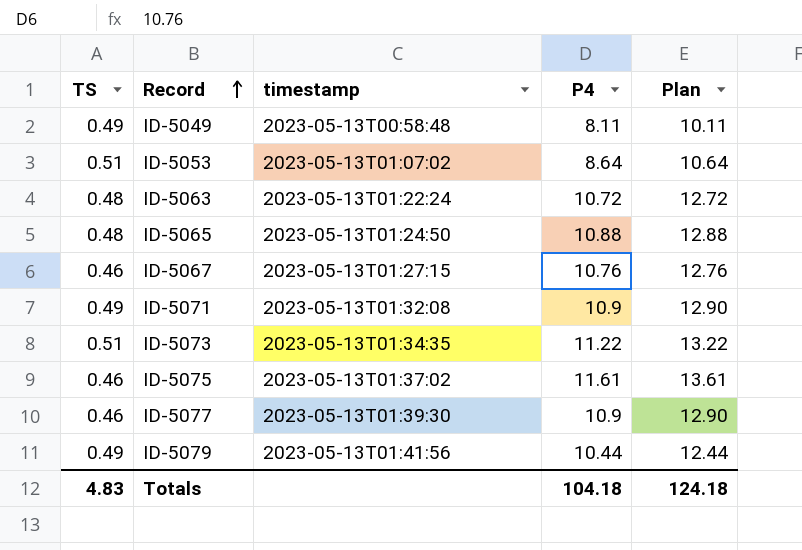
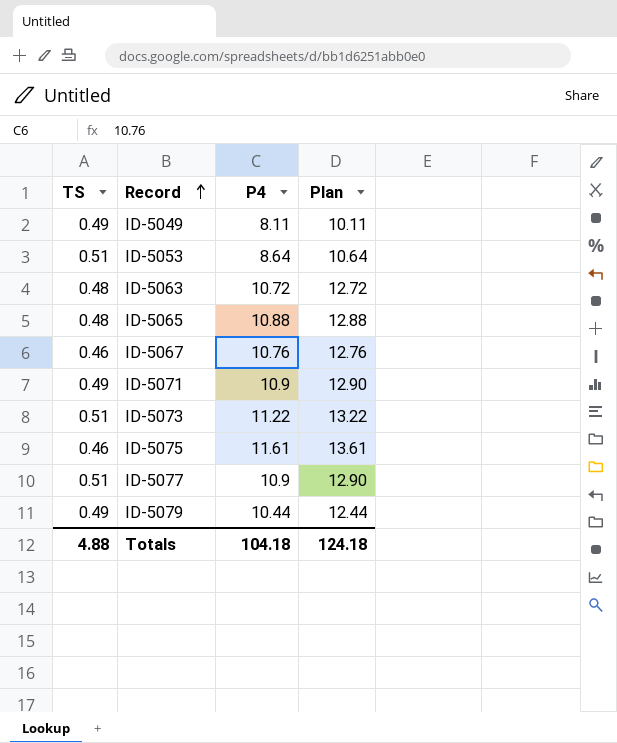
column timestamp | position: 3 -> none
ID-5077 | TS: 0.46 -> 0.51
Totals | TS: 4.83 -> 4.88

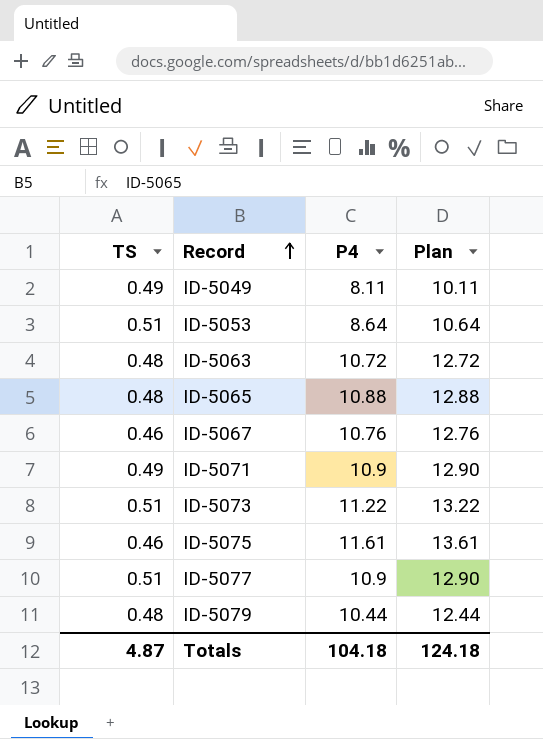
ID-5079 | TS: 0.49 -> 0.48
Totals | TS: 4.88 -> 4.87

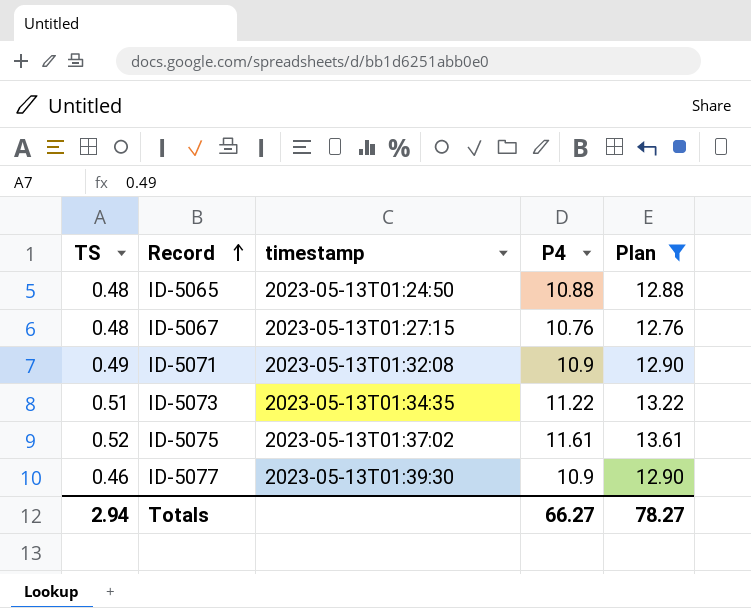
filter: none -> Plan >= 12.76
column timestamp | position: none -> 3
ID-5067 | TS: 0.46 -> 0.48
ID-5075 | TS: 0.46 -> 0.52
ID-5077 | TS: 0.51 -> 0.46
Totals | TS: 4.87 -> 2.94
Totals | P4: 104.18 -> 66.27
Totals | Plan: 124.18 -> 78.27

